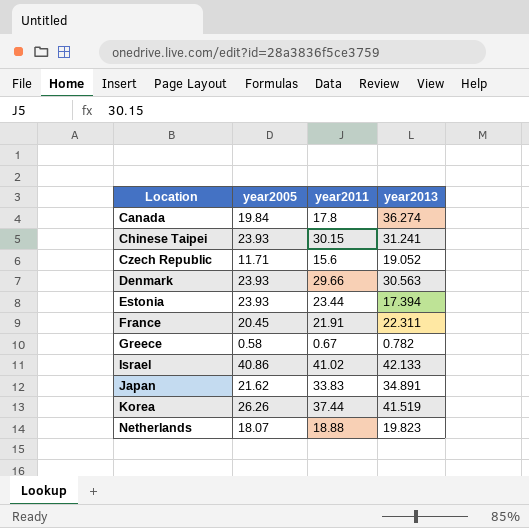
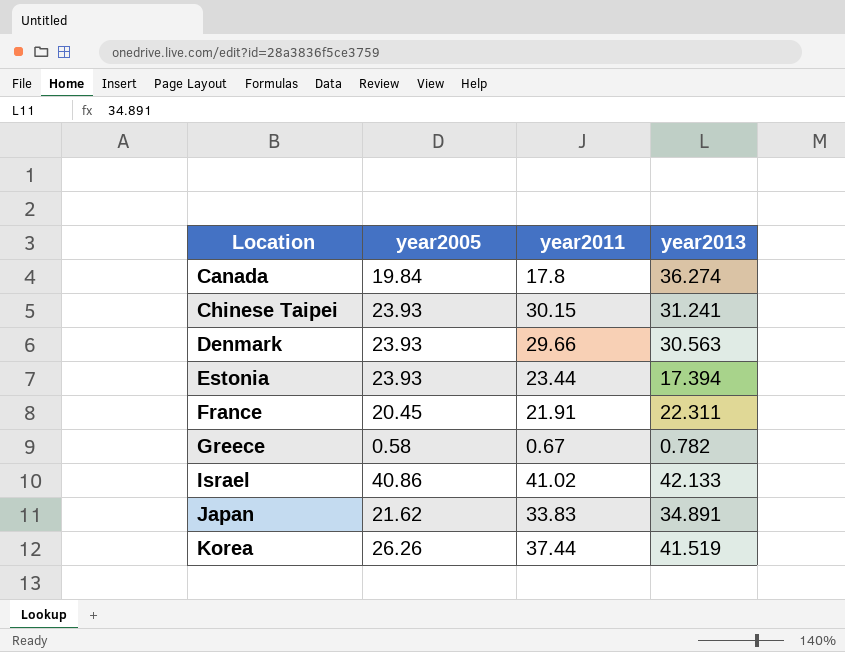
row Czech Republic: 11.71 | 15.6 | 19.052 -> none
row Netherlands: 18.07 | 18.88 | 19.823 -> none

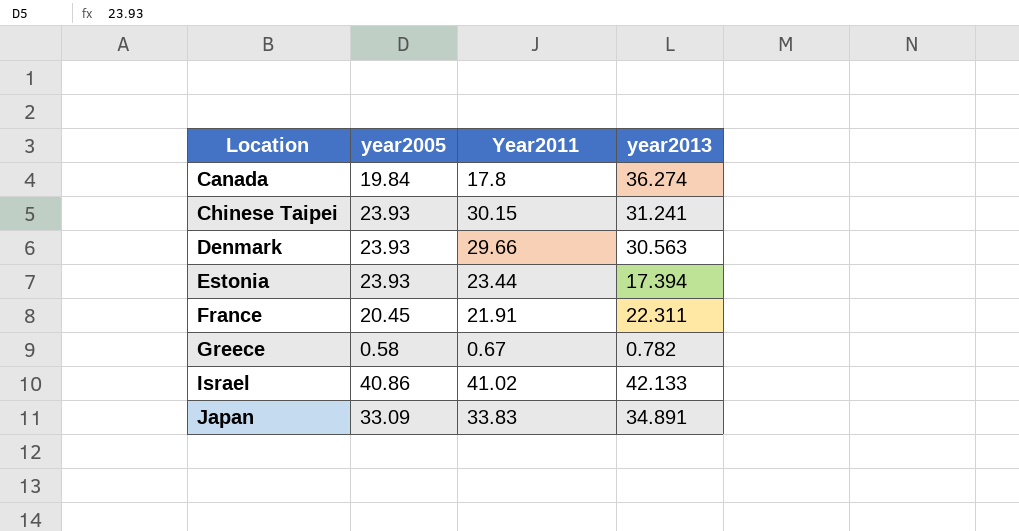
column name: year2011 -> Year2011
row Korea: 26.26 | 37.44 | 41.519 -> none
Japan | year2005: 21.62 -> 33.09

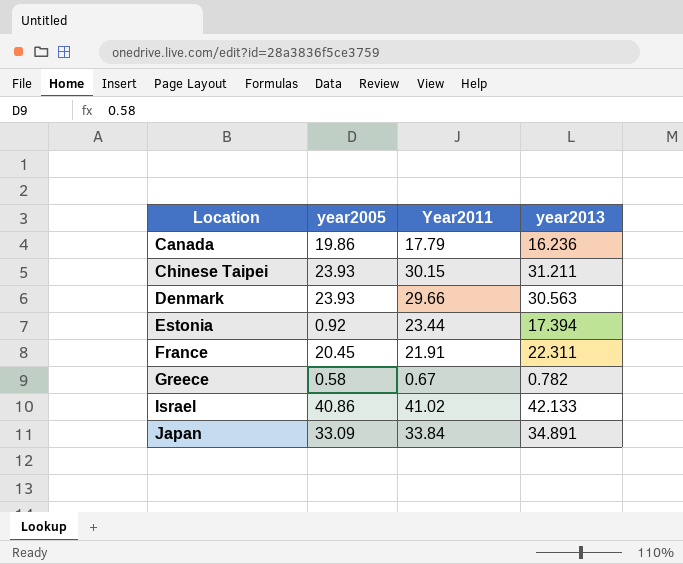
Canada | year2005: 19.84 -> 19.86
Canada | Year2011: 17.8 -> 17.79
Canada | year2013: 36.274 -> 16.236
Chinese Taipei | year2013: 31.241 -> 31.211
Estonia | year2005: 23.93 -> 0.92
Japan | Year2011: 33.83 -> 33.84

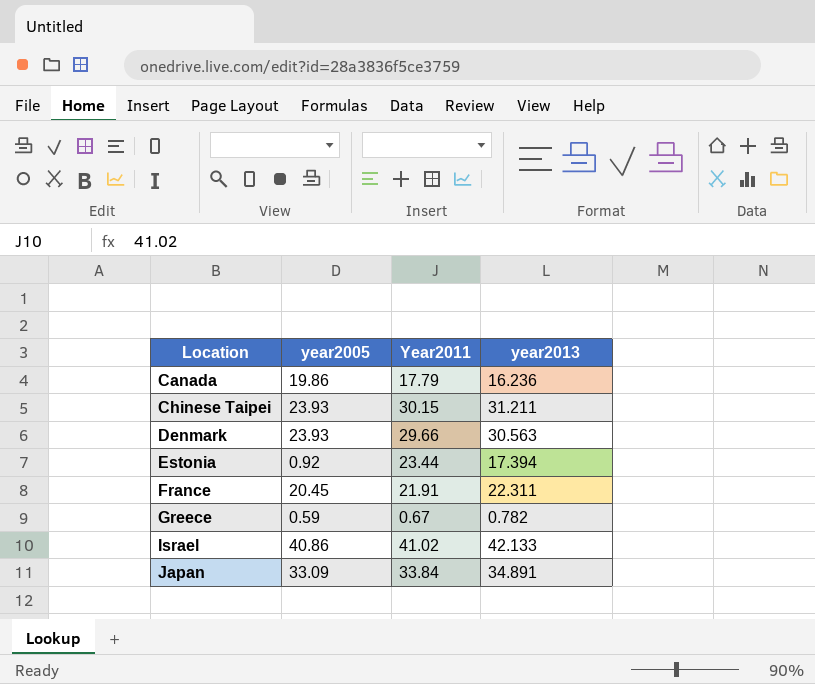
Greece | year2005: 0.58 -> 0.59

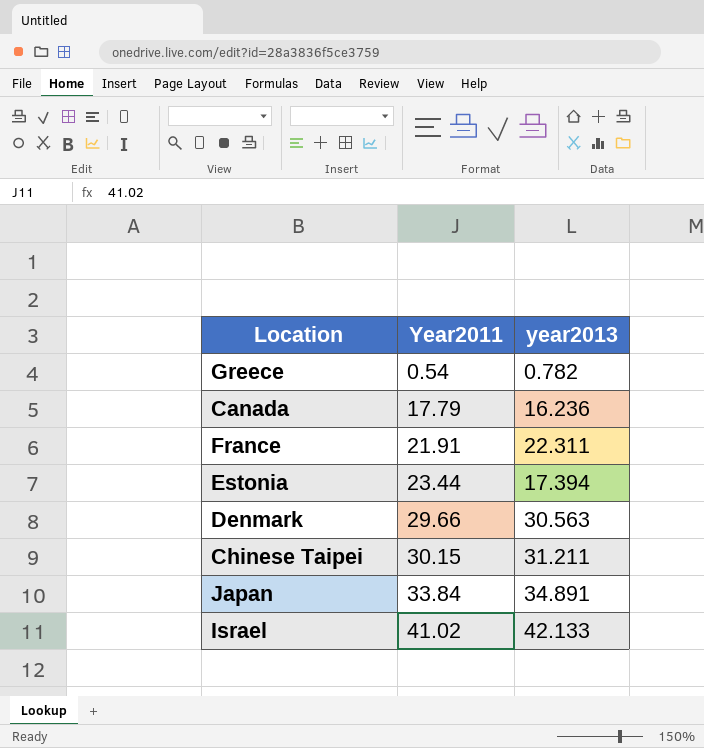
row order: Location ascending -> Year2011 ascending
column year2005 | position: 2 -> none
Greece | Year2011: 0.67 -> 0.54

